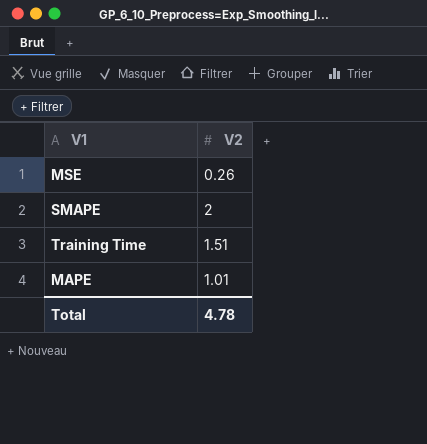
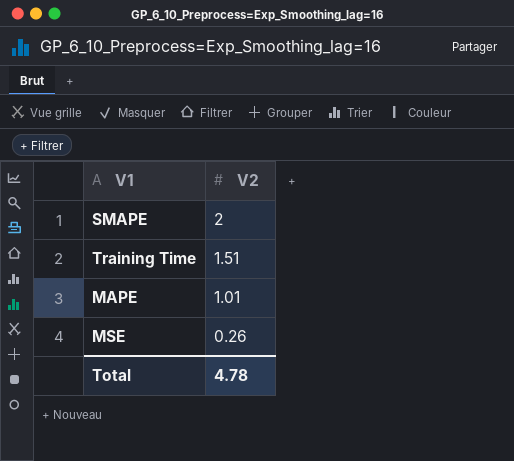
row order: none -> V2 descending

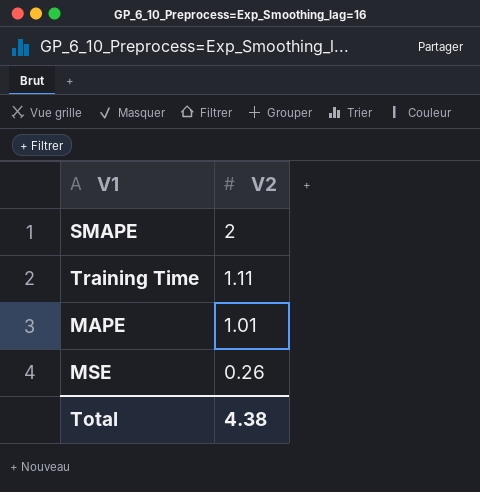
Training Time | V2: 1.51 -> 1.11
Total | V2: 4.78 -> 4.38

